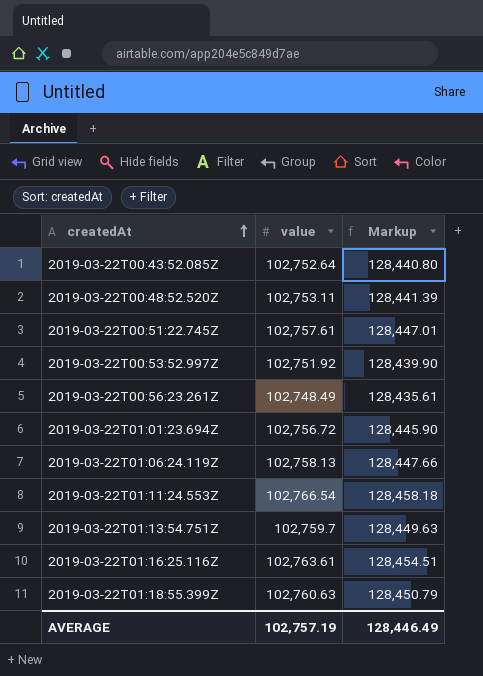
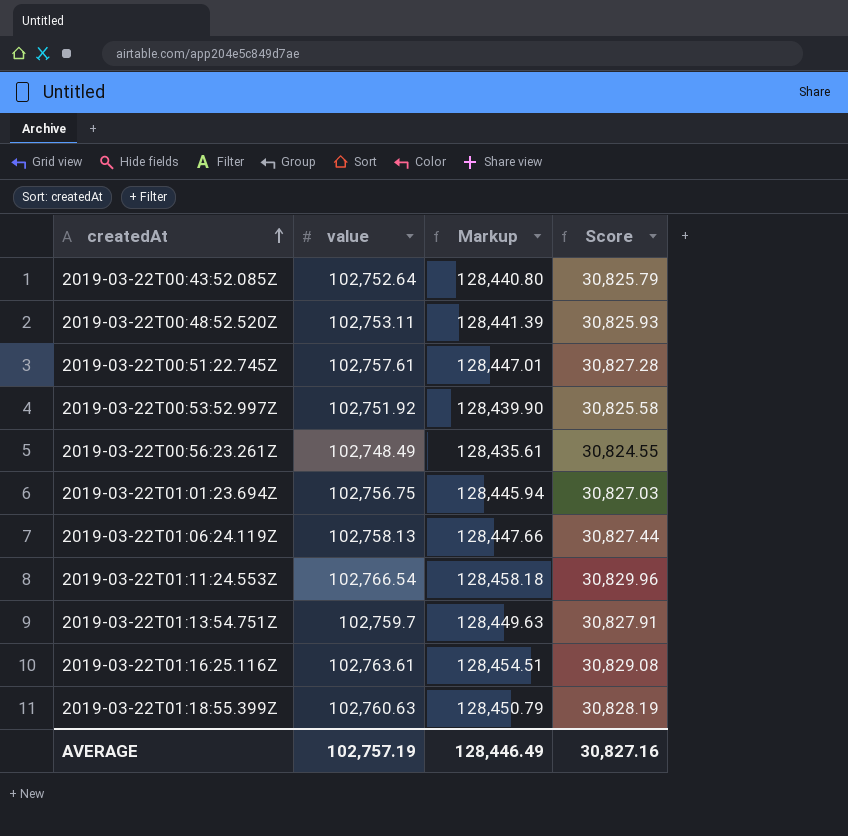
column Score | formula: none -> [value] * 0.3
2019-03-22T01:01:23.694Z | value: 102,756.72 -> 102,756.75
2019-03-22T01:01:23.694Z | Markup: 128,445.90 -> 128,445.94

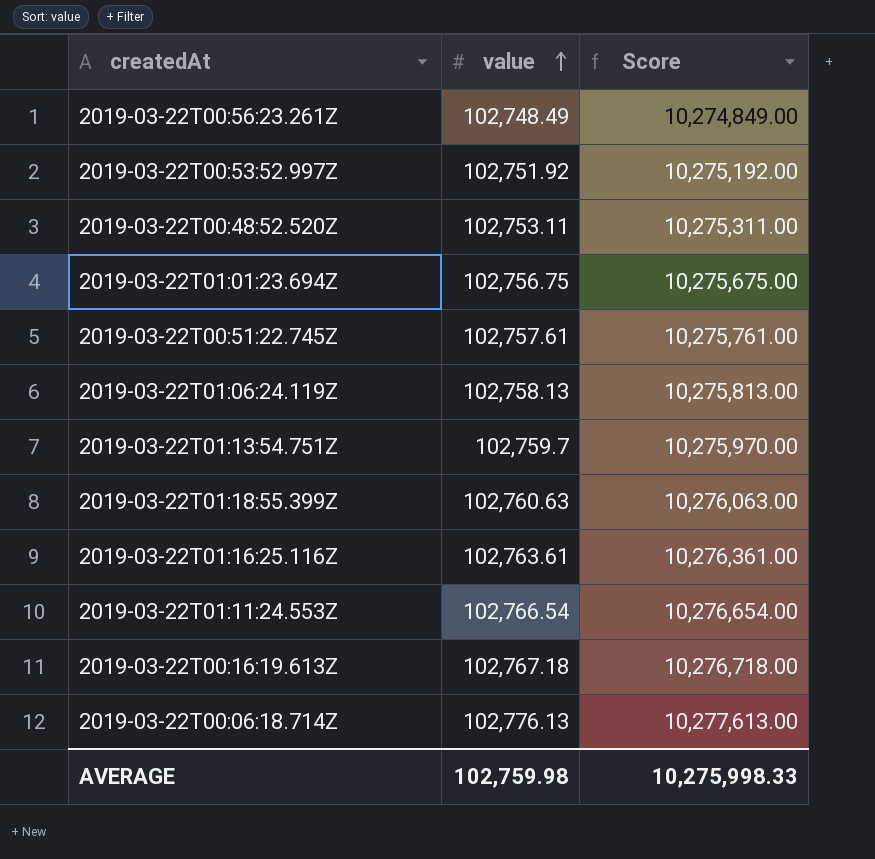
row order: createdAt ascending -> value ascending
column Markup | formula: [value] * 1.25 -> none
column Score | formula: [value] * 0.3 -> [value] * 100
row 2019-03-22T00:43:52.085Z: 102,752.64 | 128,440.80 | 30,825.79 -> none
row 2019-03-22T00:16:19.613Z: none -> 102,767.18 | 10,276,718.00
row 2019-03-22T00:06:18.714Z: none -> 102,776.13 | 10,277,613.00
AVERAGE | value: 102,757.19 -> 102,759.98
AVERAGE | Score: 30,827.16 -> 10,275,998.33

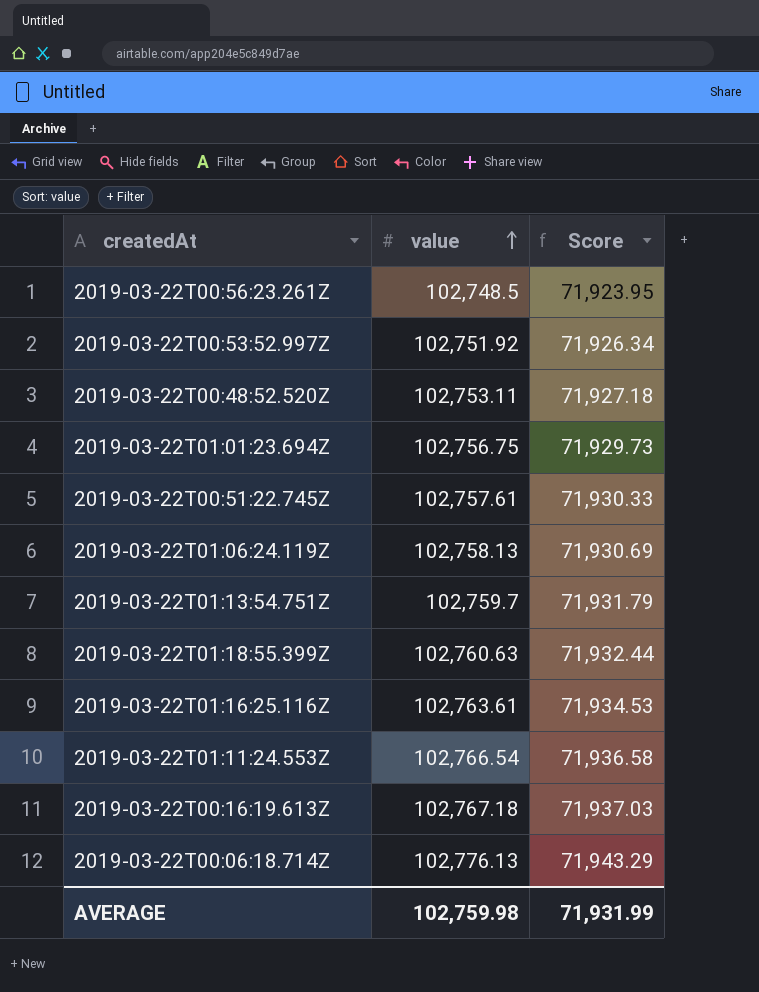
column Score | formula: [value] * 100 -> [value] * 0.7
2019-03-22T00:56:23.261Z | value: 102,748.49 -> 102,748.5
AVERAGE | Score: 10,275,998.33 -> 71,931.99

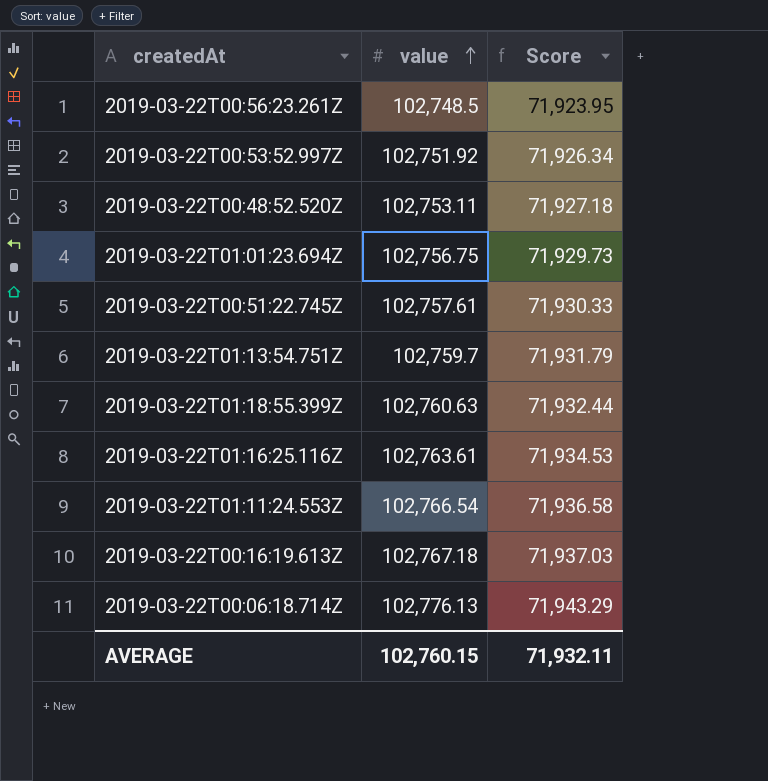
row 2019-03-22T01:06:24.119Z: 102,758.13 | 71,930.69 -> none
AVERAGE | value: 102,759.98 -> 102,760.15
AVERAGE | Score: 71,931.99 -> 71,932.11

